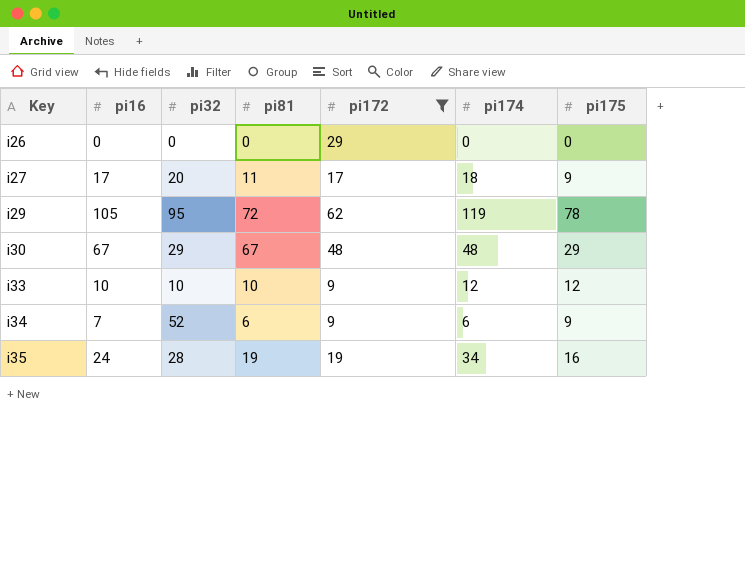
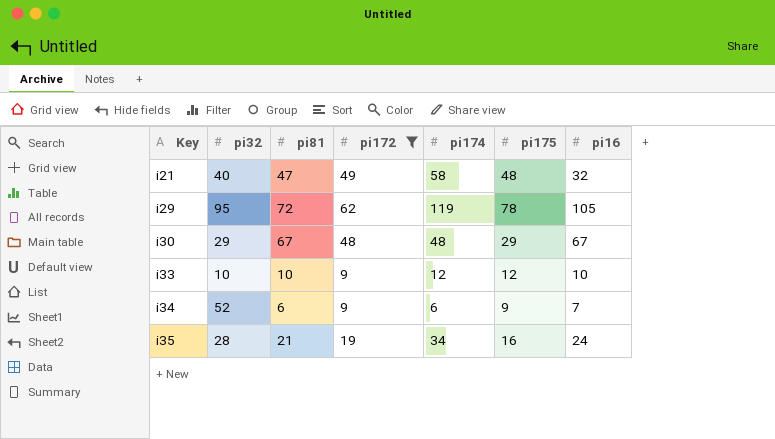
column pi16 | position: 2 -> 7
row i26: 0 | 0 | 0 | 29 | 0 | 0 -> none
row i27: 17 | 20 | 11 | 17 | 18 | 9 -> none
row i21: none -> 40 | 47 | 49 | 58 | 48 | 32
i35 | pi81: 19 -> 21

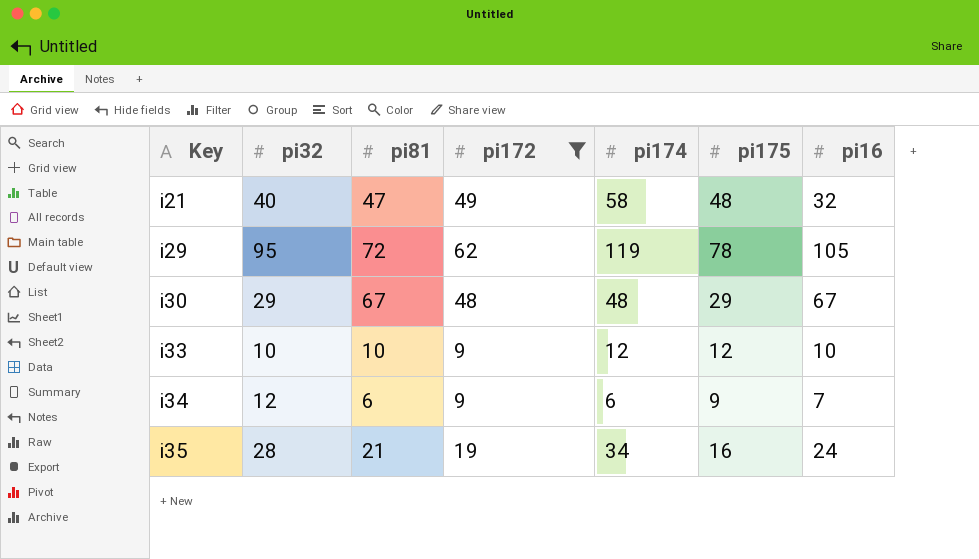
i34 | pi32: 52 -> 12

